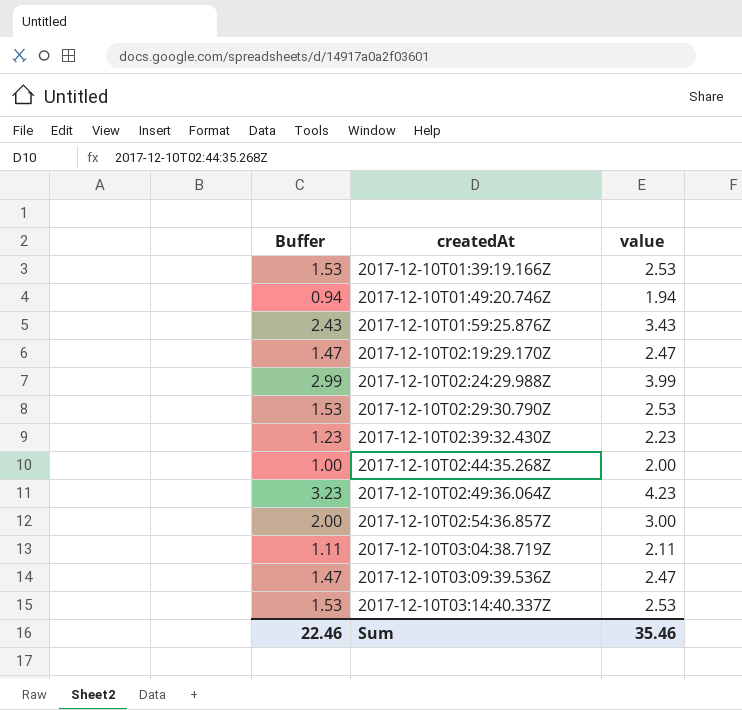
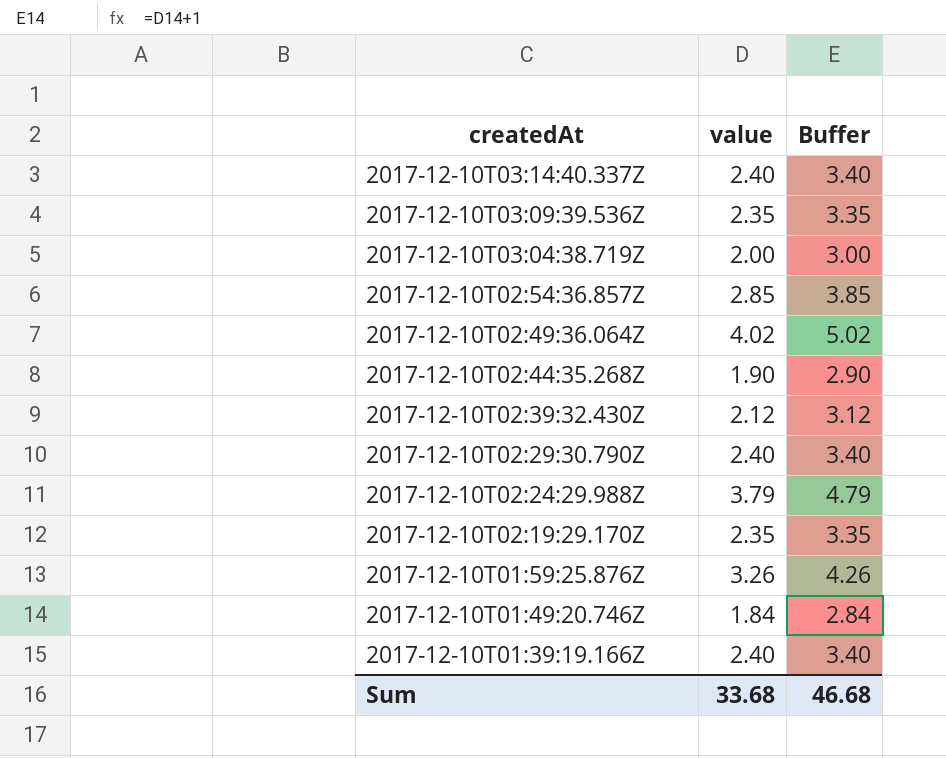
row order: createdAt ascending -> createdAt descending
column Buffer | formula: [value] - 1 -> [value] + 1
column Buffer | position: 1 -> 3
2017-12-10T03:14:40.337Z | value: 2.53 -> 2.40
2017-12-10T03:09:39.536Z | value: 2.47 -> 2.35
2017-12-10T03:04:38.719Z | value: 2.11 -> 2.00
2017-12-10T02:54:36.857Z | value: 3.00 -> 2.85
2017-12-10T02:49:36.064Z | value: 4.23 -> 4.02
2017-12-10T02:44:35.268Z | value: 2.00 -> 1.90
2017-12-10T02:39:32.430Z | value: 2.23 -> 2.12
2017-12-10T02:29:30.790Z | value: 2.53 -> 2.40
2017-12-10T02:24:29.988Z | value: 3.99 -> 3.79
2017-12-10T02:19:29.170Z | value: 2.47 -> 2.35
2017-12-10T01:59:25.876Z | value: 3.43 -> 3.26
2017-12-10T01:49:20.746Z | value: 1.94 -> 1.84
2017-12-10T01:39:19.166Z | value: 2.53 -> 2.40
Sum | value: 35.46 -> 33.68
Sum | Buffer: 22.46 -> 46.68

